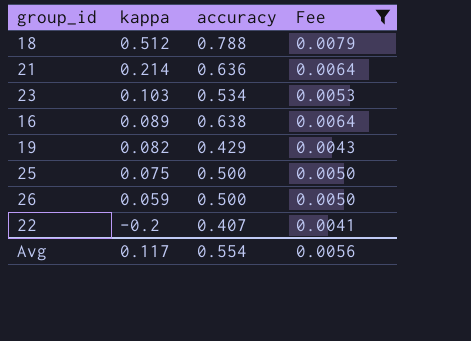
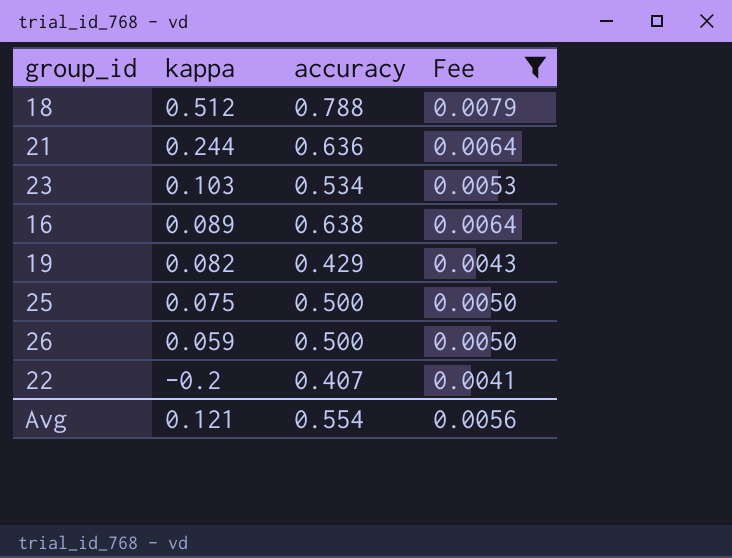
21 | kappa: 0.214 -> 0.244
Avg | kappa: 0.117 -> 0.121

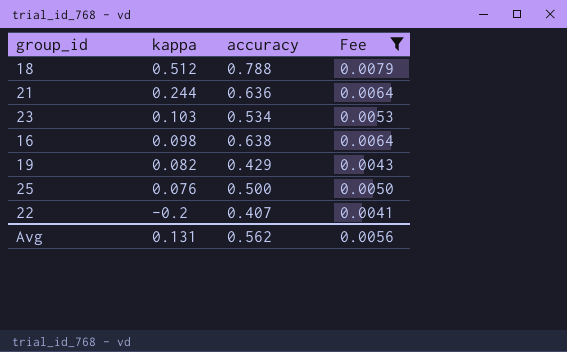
row 26: 0.059 | 0.500 | 0.0050 -> none
16 | kappa: 0.089 -> 0.098
25 | kappa: 0.075 -> 0.076
Avg | kappa: 0.121 -> 0.131
Avg | accuracy: 0.554 -> 0.562

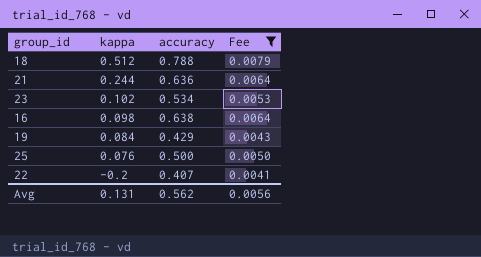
23 | kappa: 0.103 -> 0.102
19 | kappa: 0.082 -> 0.084

